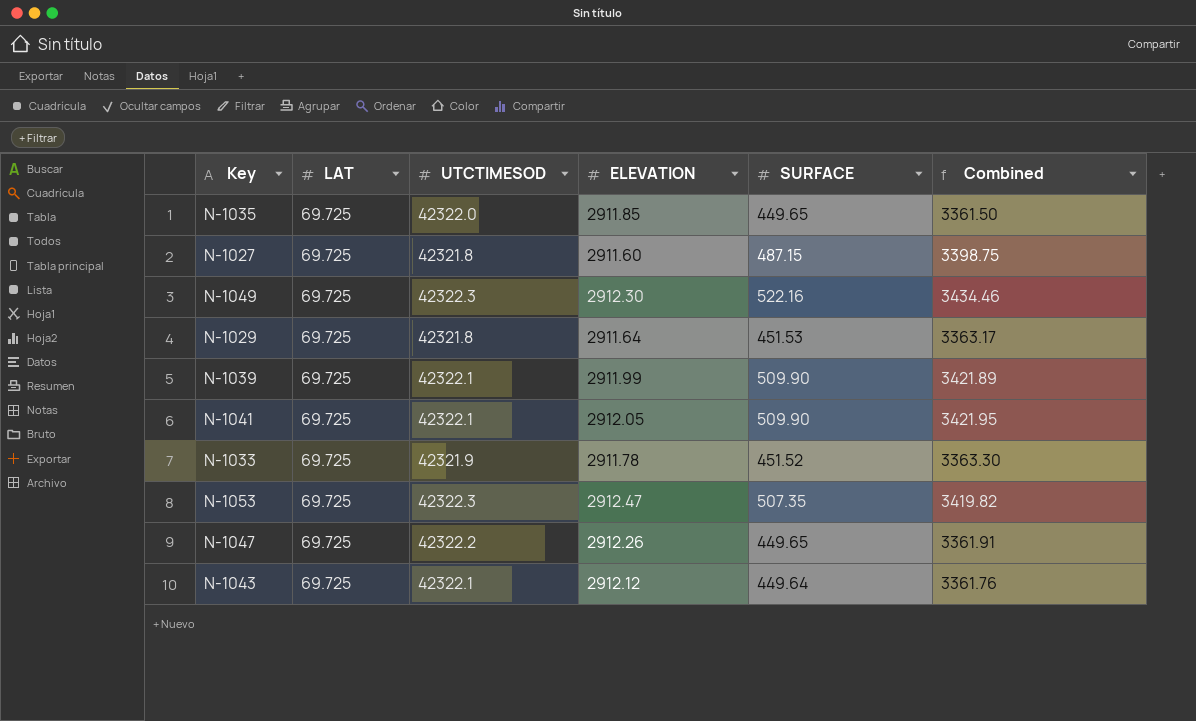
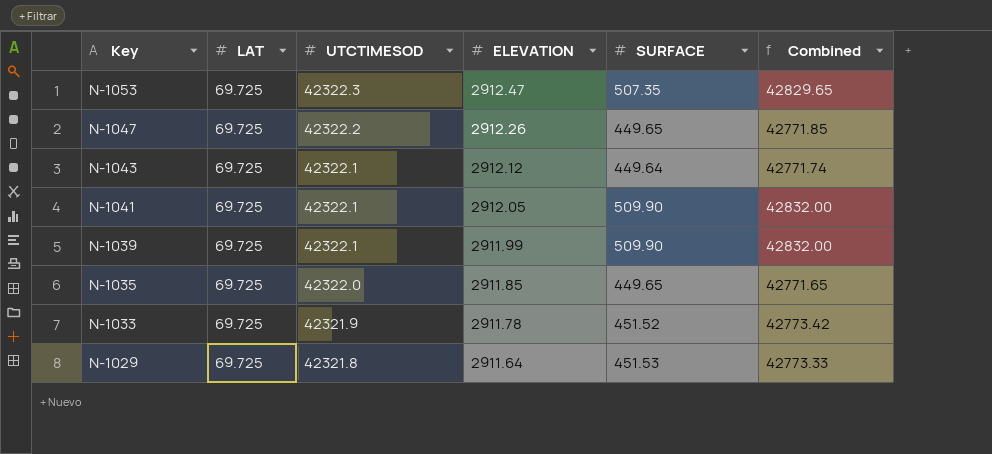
row order: none -> Key descending
column Combined | formula: [ELEVATION] + [SURFACE] -> [UTCTIMESOD] + [SURFACE]
row N-1027: 69.725 | 42321.8 | 2911.60 | 487.15 | 3398.75 -> none
row N-1049: 69.725 | 42322.3 | 2912.30 | 522.16 | 3434.46 -> none

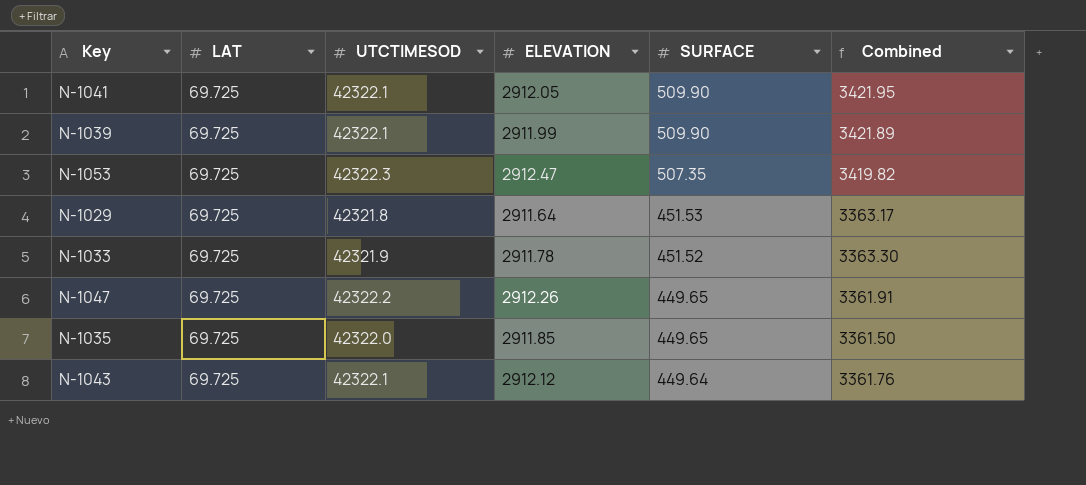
row order: Key descending -> SURFACE descending
column Combined | formula: [UTCTIMESOD] + [SURFACE] -> [ELEVATION] + [SURFACE]

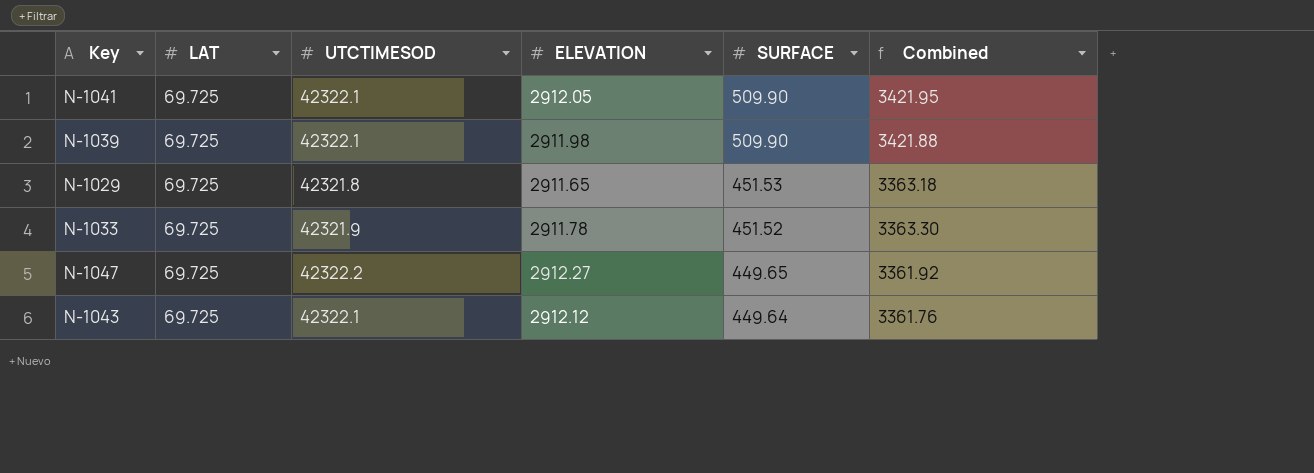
row N-1053: 69.725 | 42322.3 | 2912.47 | 507.35 | 3419.82 -> none
row N-1035: 69.725 | 42322.0 | 2911.85 | 449.65 | 3361.50 -> none
N-1039 | ELEVATION: 2911.99 -> 2911.98
N-1039 | Combined: 3421.89 -> 3421.88
N-1029 | ELEVATION: 2911.64 -> 2911.65
N-1029 | Combined: 3363.17 -> 3363.18
N-1047 | ELEVATION: 2912.26 -> 2912.27
N-1047 | Combined: 3361.91 -> 3361.92

